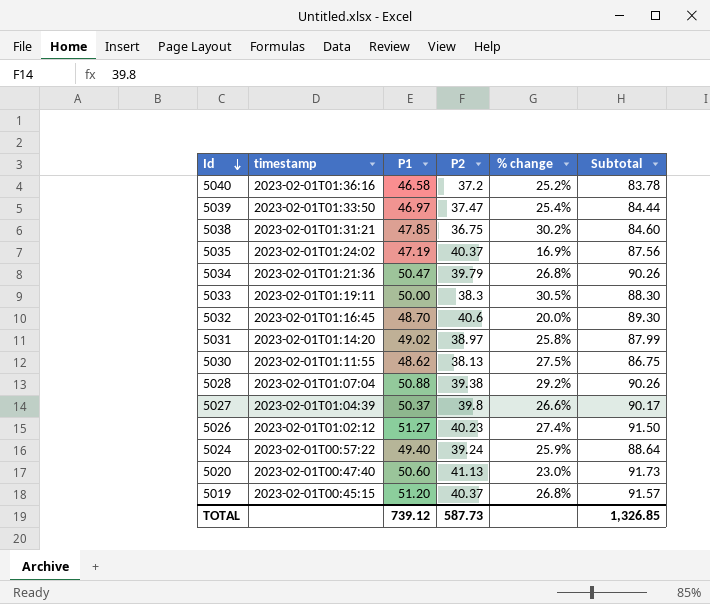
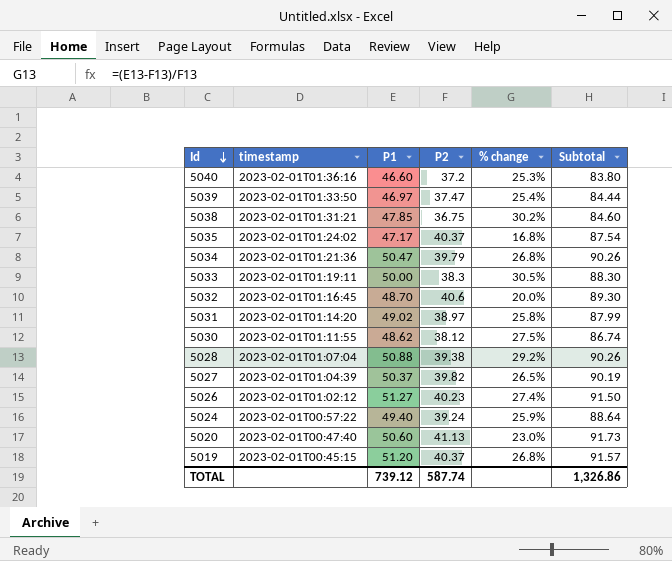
5040 | P1: 46.58 -> 46.60
5040 | % change: 25.2% -> 25.3%
5040 | Subtotal: 83.78 -> 83.80
5035 | P1: 47.19 -> 47.17
5035 | % change: 16.9% -> 16.8%
5035 | Subtotal: 87.56 -> 87.54
5030 | P2: 38.13 -> 38.12
5030 | Subtotal: 86.75 -> 86.74
5027 | P2: 39.8 -> 39.82
5027 | % change: 26.6% -> 26.5%
5027 | Subtotal: 90.17 -> 90.19
TOTAL | P2: 587.73 -> 587.74
TOTAL | Subtotal: 1,326.85 -> 1,326.86

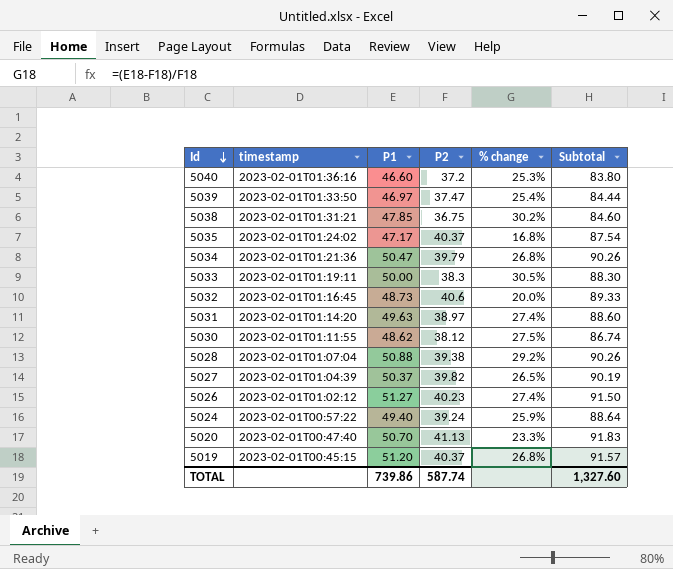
5032 | P1: 48.70 -> 48.73
5032 | Subtotal: 89.30 -> 89.33
5031 | P1: 49.02 -> 49.63
5031 | % change: 25.8% -> 27.4%
5031 | Subtotal: 87.99 -> 88.60
5020 | P1: 50.60 -> 50.70
5020 | % change: 23.0% -> 23.3%
5020 | Subtotal: 91.73 -> 91.83
TOTAL | P1: 739.12 -> 739.86
TOTAL | Subtotal: 1,326.86 -> 1,327.60

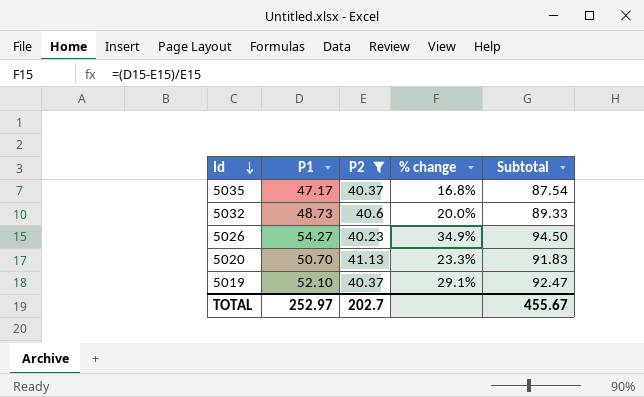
filter: none -> P2 >= 40.23
column timestamp | position: 2 -> none
5026 | P1: 51.27 -> 54.27
5026 | % change: 27.4% -> 34.9%
5026 | Subtotal: 91.50 -> 94.50
5019 | P1: 51.20 -> 52.10
5019 | % change: 26.8% -> 29.1%
5019 | Subtotal: 91.57 -> 92.47
TOTAL | P1: 739.86 -> 252.97
TOTAL | P2: 587.74 -> 202.7
TOTAL | Subtotal: 1,327.60 -> 455.67

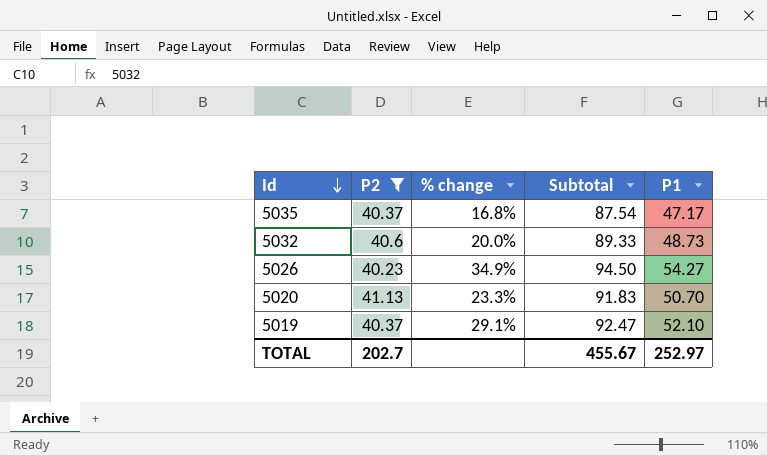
column P1 | position: 2 -> 5

